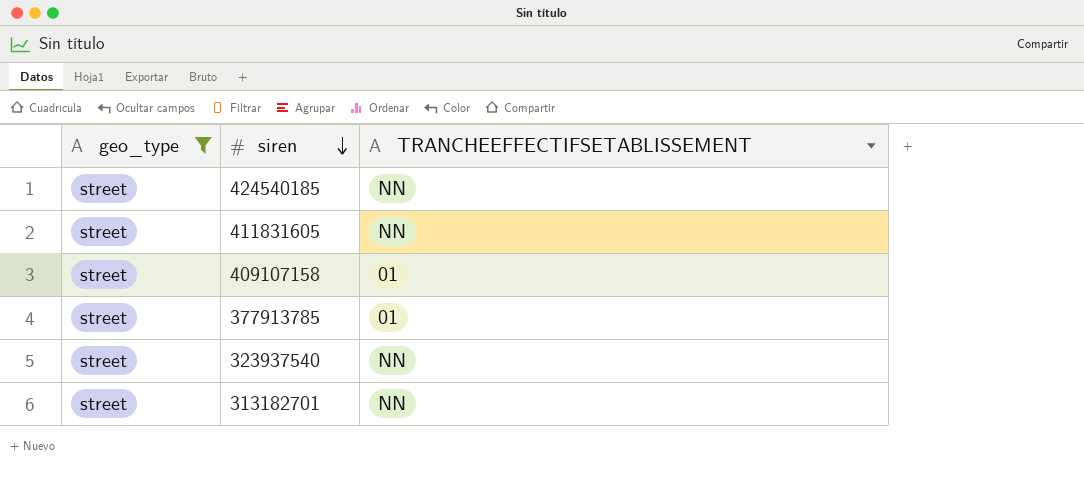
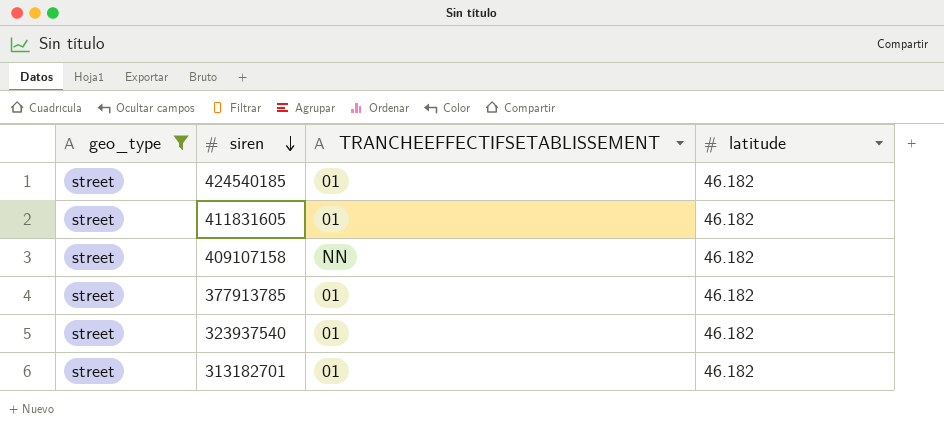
column latitude | position: none -> 4
424540185 | TRANCHEEFFECTIFSETABLISSEMENT: NN -> 01
411831605 | TRANCHEEFFECTIFSETABLISSEMENT: NN -> 01
409107158 | TRANCHEEFFECTIFSETABLISSEMENT: 01 -> NN
323937540 | TRANCHEEFFECTIFSETABLISSEMENT: NN -> 01
313182701 | TRANCHEEFFECTIFSETABLISSEMENT: NN -> 01

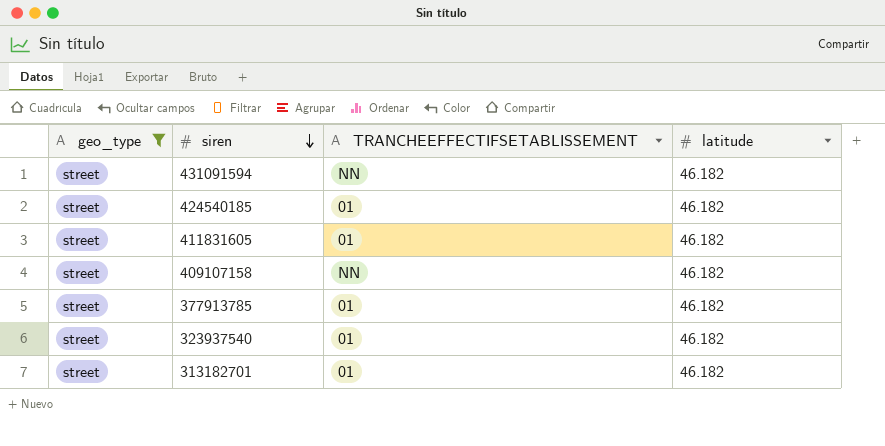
row 431091594: none -> street | NN | 46.182

